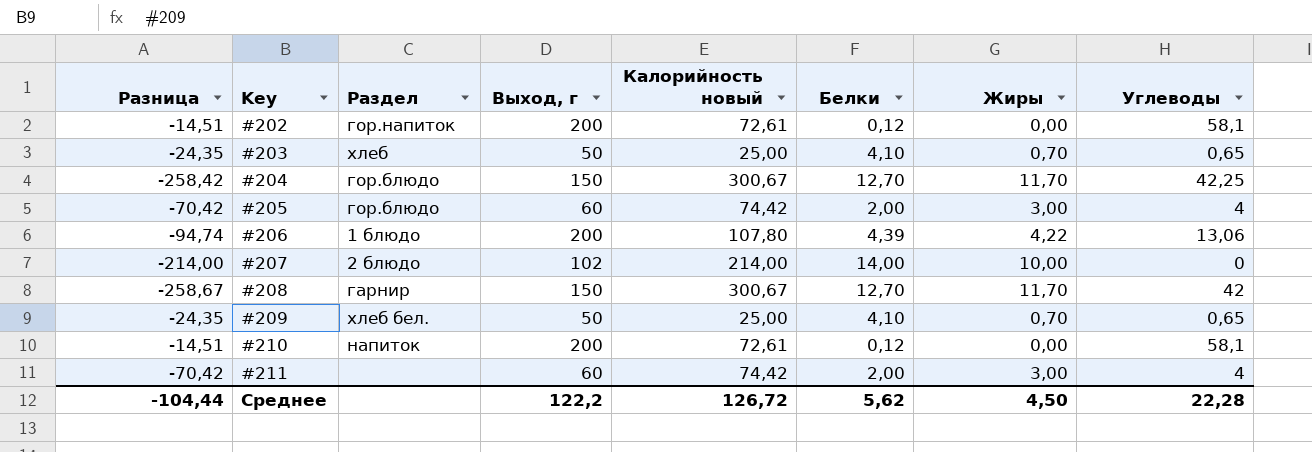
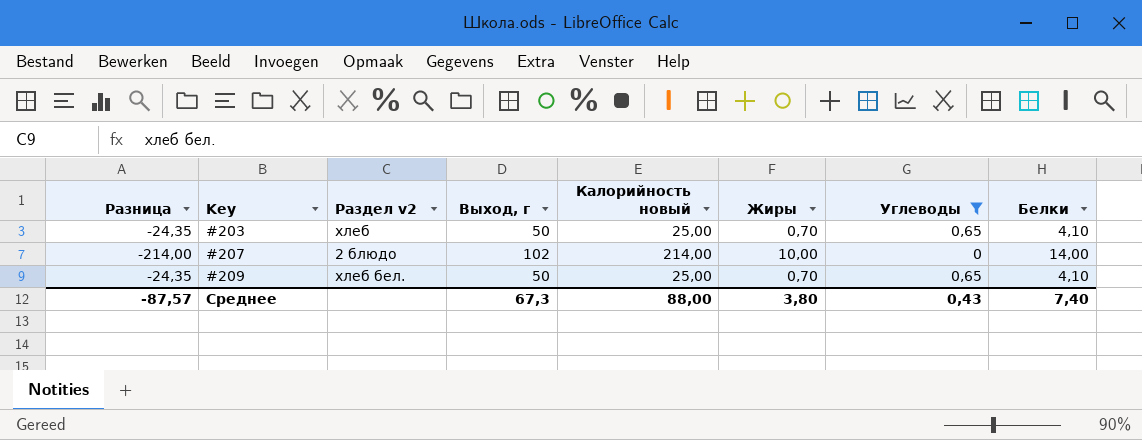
filter: none -> Углеводы <= 0,65
column name: Раздел -> Раздел v2
column Белки | position: 6 -> 8
Среднее | Разница: -104,44 -> -87,57
Среднее | Выход, г: 122,2 -> 67,3
Среднее | Калорийность новый: 126,72 -> 88,00
Среднее | Жиры: 4,50 -> 3,80
Среднее | Углеводы: 22,28 -> 0,43
Среднее | Белки: 5,62 -> 7,40

